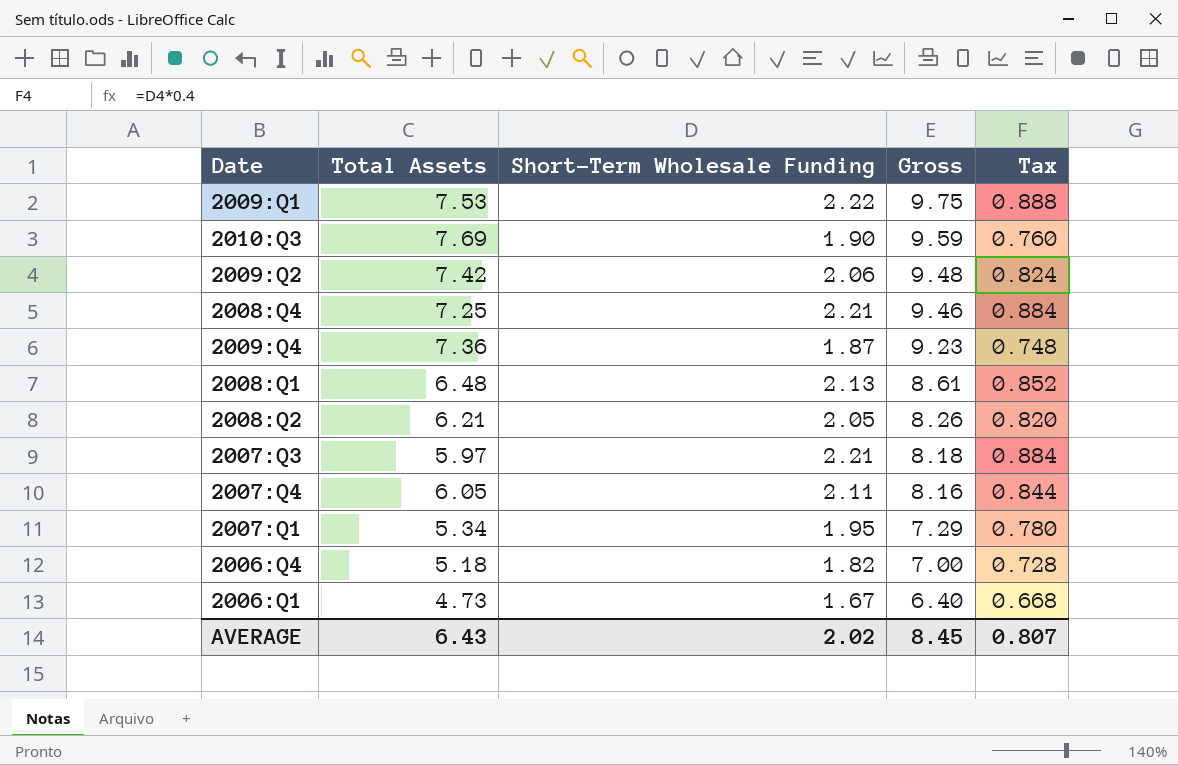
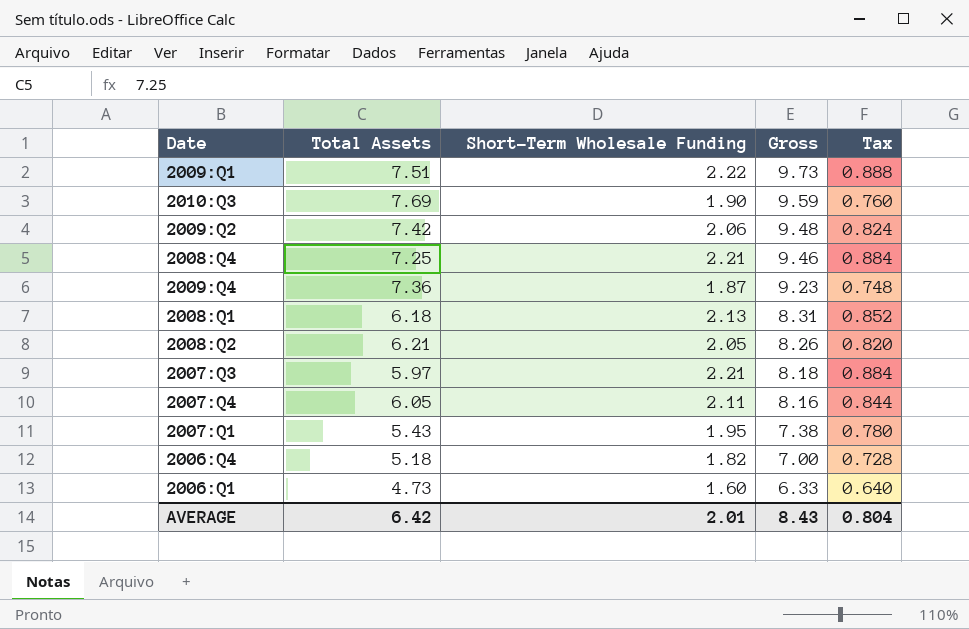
2009:Q1 | Total Assets: 7.53 -> 7.51
2009:Q1 | Gross: 9.75 -> 9.73
2008:Q1 | Total Assets: 6.48 -> 6.18
2008:Q1 | Gross: 8.61 -> 8.31
2007:Q1 | Total Assets: 5.34 -> 5.43
2007:Q1 | Gross: 7.29 -> 7.38
2006:Q1 | Short-Term Wholesale Funding: 1.67 -> 1.60
2006:Q1 | Gross: 6.40 -> 6.33
2006:Q1 | Tax: 0.668 -> 0.640
AVERAGE | Total Assets: 6.43 -> 6.42
AVERAGE | Short-Term Wholesale Funding: 2.02 -> 2.01
AVERAGE | Gross: 8.45 -> 8.43
AVERAGE | Tax: 0.807 -> 0.804

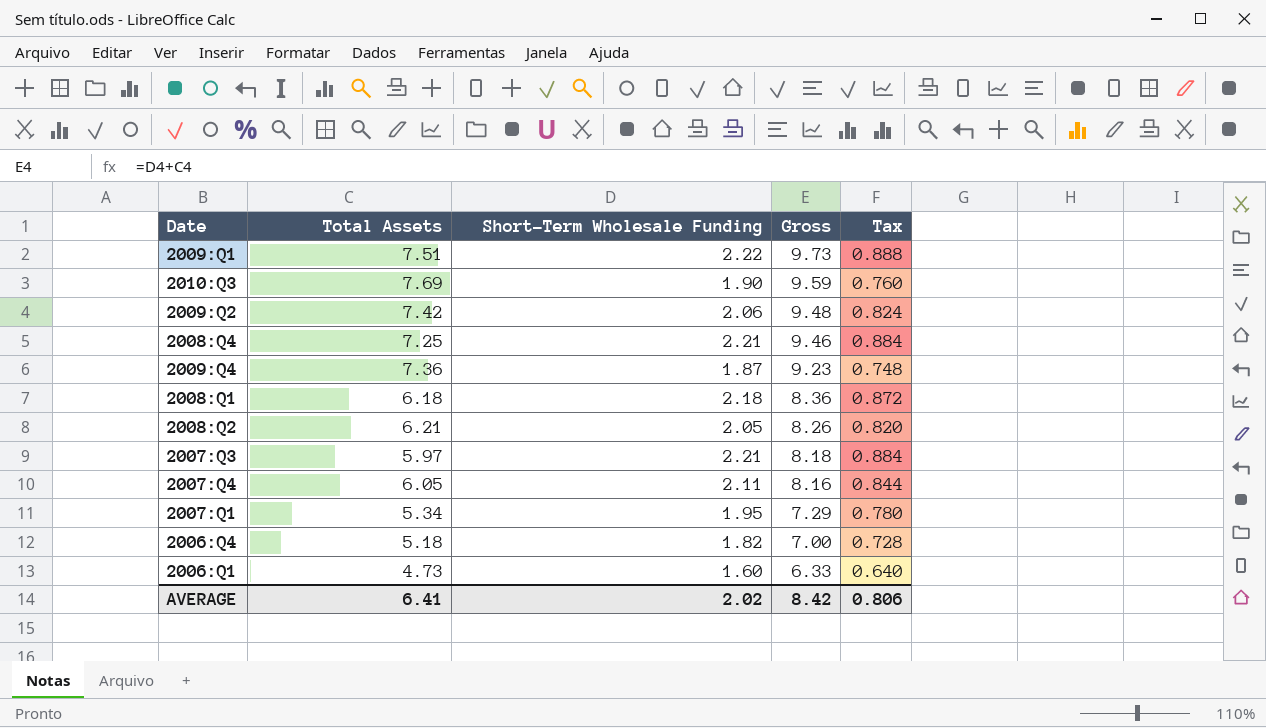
2008:Q1 | Short-Term Wholesale Funding: 2.13 -> 2.18
2008:Q1 | Gross: 8.31 -> 8.36
2008:Q1 | Tax: 0.852 -> 0.872
2007:Q1 | Total Assets: 5.43 -> 5.34
2007:Q1 | Gross: 7.38 -> 7.29
AVERAGE | Total Assets: 6.42 -> 6.41
AVERAGE | Short-Term Wholesale Funding: 2.01 -> 2.02
AVERAGE | Gross: 8.43 -> 8.42
AVERAGE | Tax: 0.804 -> 0.806

